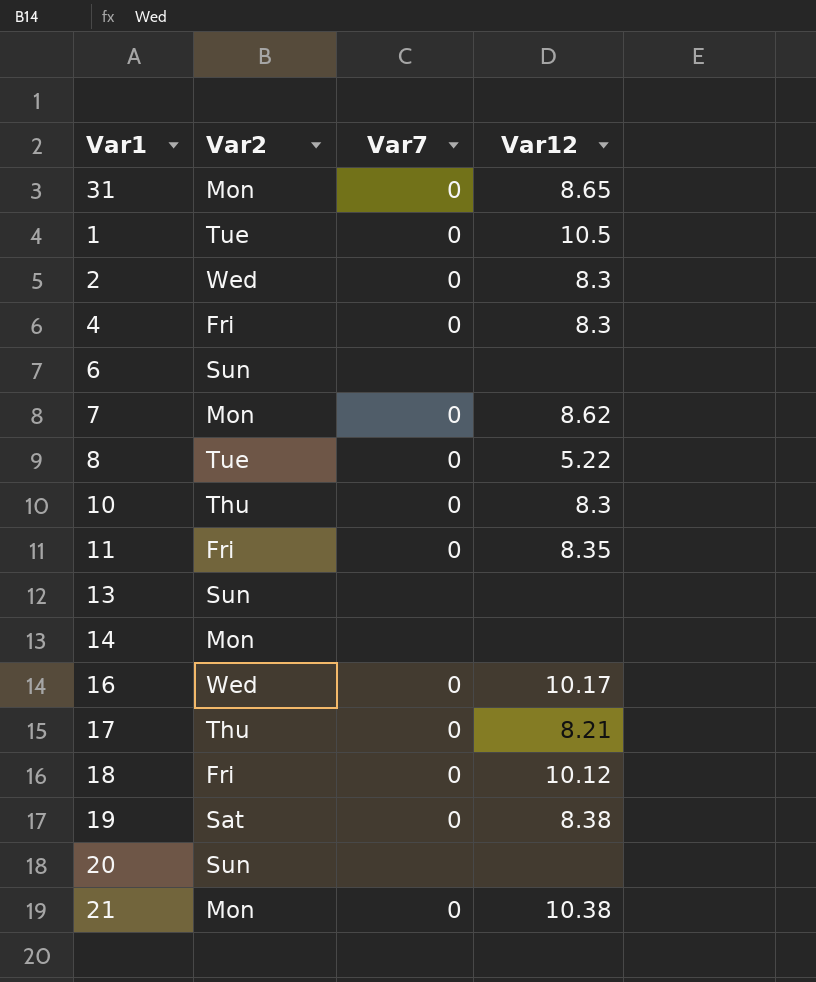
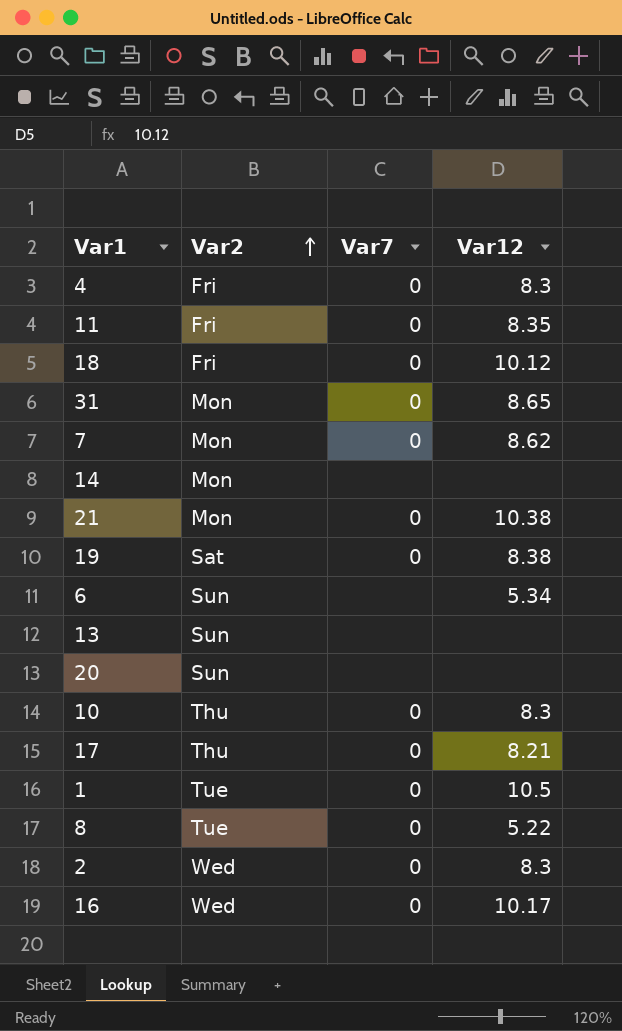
row order: none -> Var2 ascending
6 | Var12: none -> 5.34

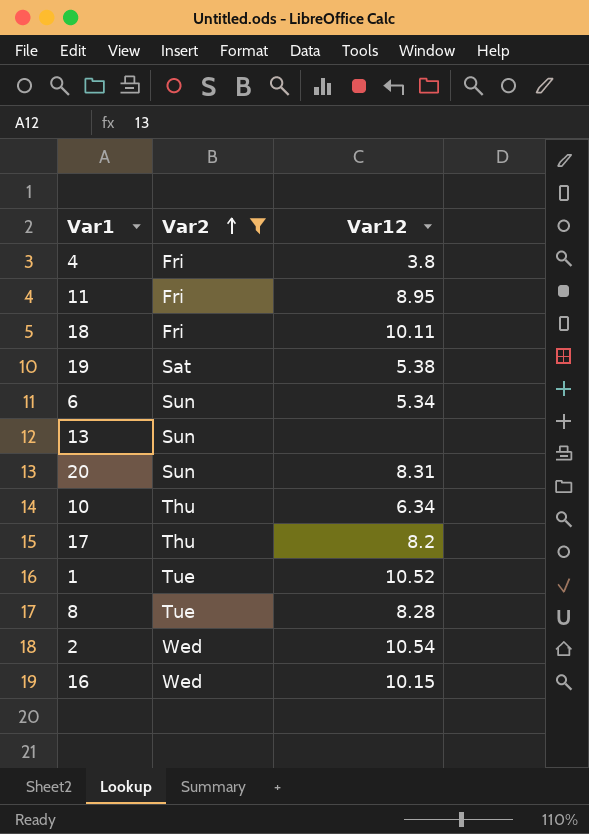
filter: none -> Var2 != Mon
column Var7 | position: 3 -> none
4 | Var12: 8.3 -> 3.8
11 | Var12: 8.35 -> 8.95
18 | Var12: 10.12 -> 10.11
19 | Var12: 8.38 -> 5.38
20 | Var12: none -> 8.31
10 | Var12: 8.3 -> 6.34
17 | Var12: 8.21 -> 8.2
1 | Var12: 10.5 -> 10.52
8 | Var12: 5.22 -> 8.28
2 | Var12: 8.3 -> 10.54
16 | Var12: 10.17 -> 10.15

